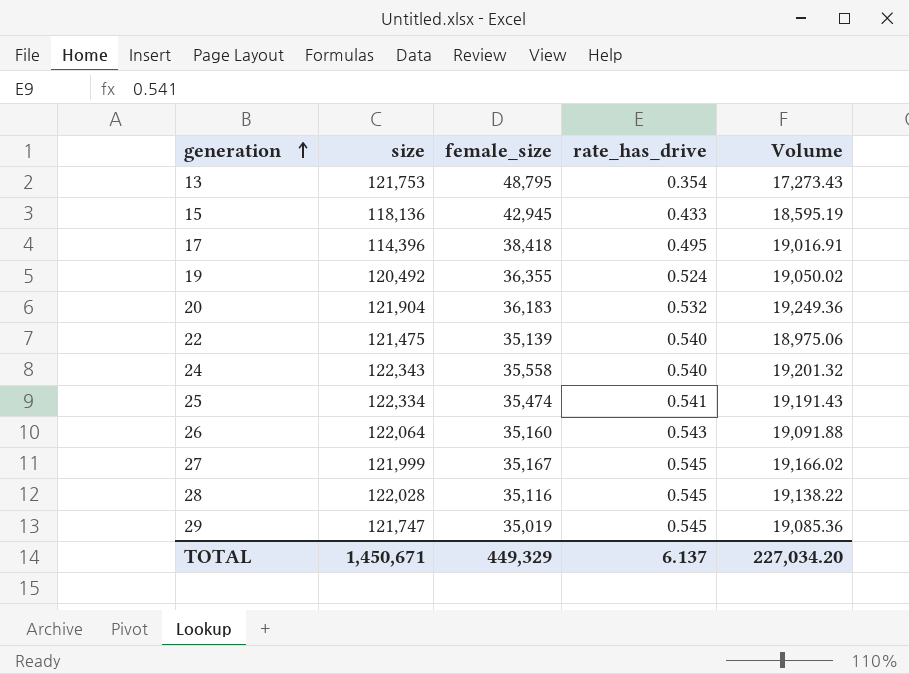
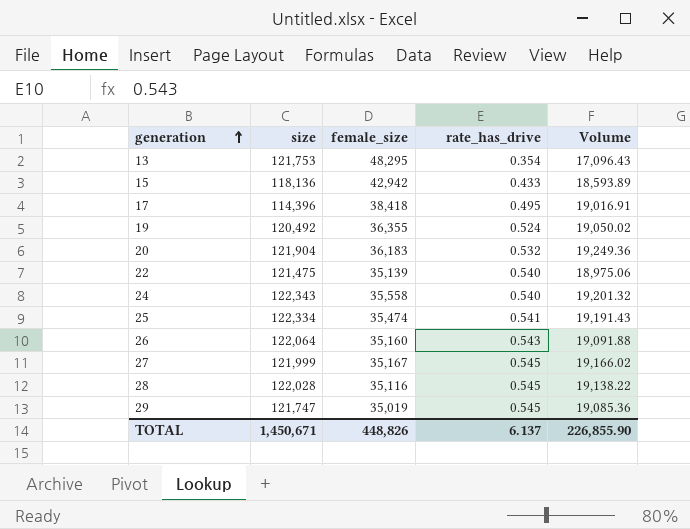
13 | female_size: 48,795 -> 48,295
13 | Volume: 17,273.43 -> 17,096.43
15 | female_size: 42,945 -> 42,942
15 | Volume: 18,595.19 -> 18,593.89
TOTAL | female_size: 449,329 -> 448,826
TOTAL | Volume: 227,034.20 -> 226,855.90

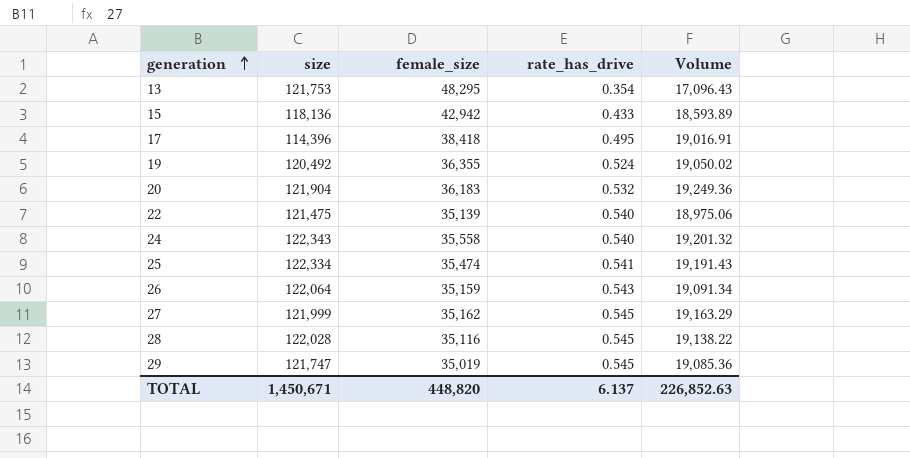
26 | female_size: 35,160 -> 35,159
26 | Volume: 19,091.88 -> 19,091.34
27 | female_size: 35,167 -> 35,162
27 | Volume: 19,166.02 -> 19,163.29
TOTAL | female_size: 448,826 -> 448,820
TOTAL | Volume: 226,855.90 -> 226,852.63

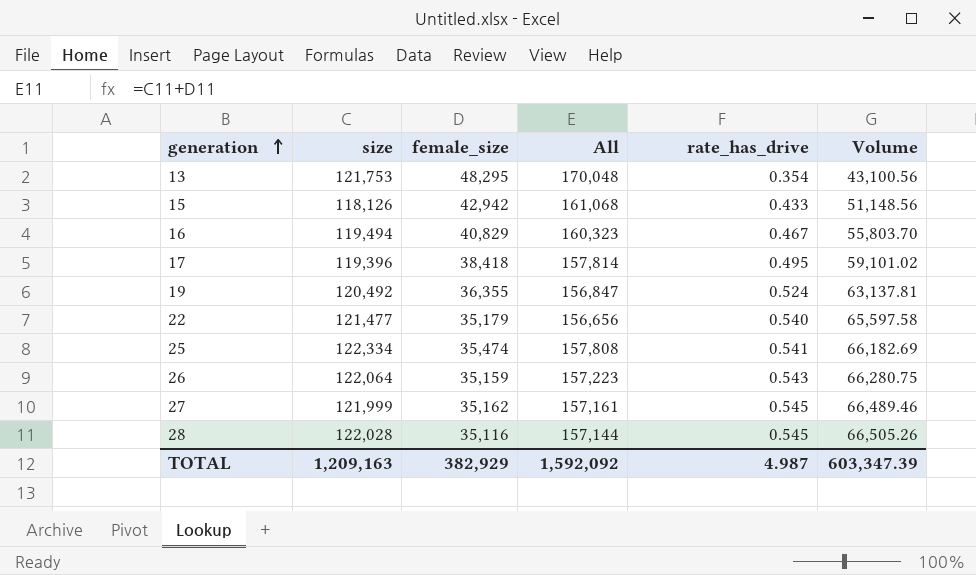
column All | formula: none -> [size] + [female_size]
column Volume | formula: [female_size] * [rate_has_drive] -> [size] * [rate_has_drive]
row 20: 121,904 | 36,183 | 0.532 | 19,249.36 -> none
row 24: 122,343 | 35,558 | 0.540 | 19,201.32 -> none
row 29: 121,747 | 35,019 | 0.545 | 19,085.36 -> none
15 | size: 118,136 -> 118,126
row 16: none -> 119,494 | 40,829 | 160,323 | 0.467 | 55,803.70
17 | size: 114,396 -> 119,396
22 | size: 121,475 -> 121,477
22 | female_size: 35,139 -> 35,179
TOTAL | size: 1,450,671 -> 1,209,163
TOTAL | female_size: 448,820 -> 382,929
TOTAL | rate_has_drive: 6.137 -> 4.987
TOTAL | Volume: 226,852.63 -> 603,347.39

